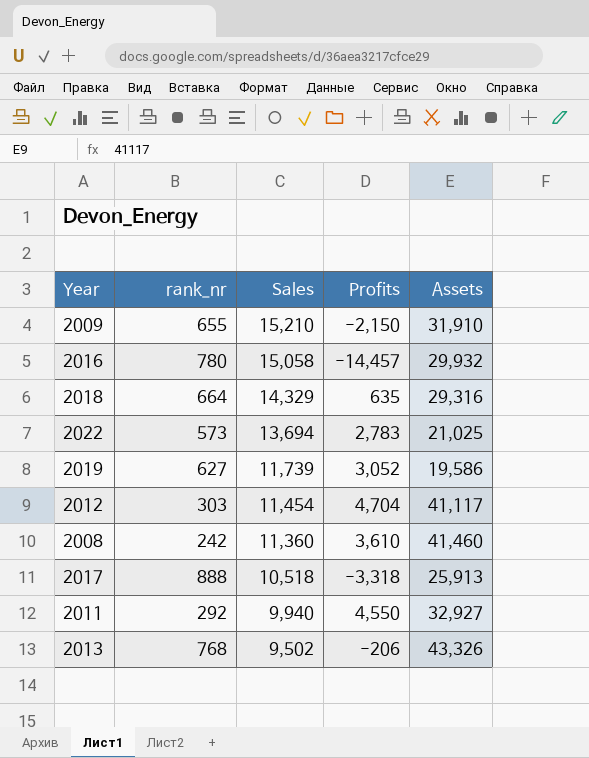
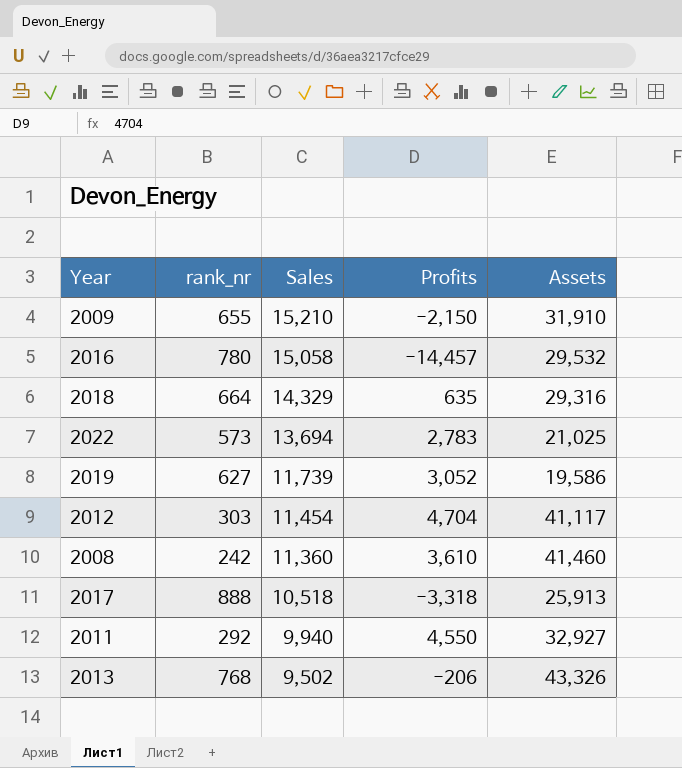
2016 | Assets: 29,932 -> 29,532

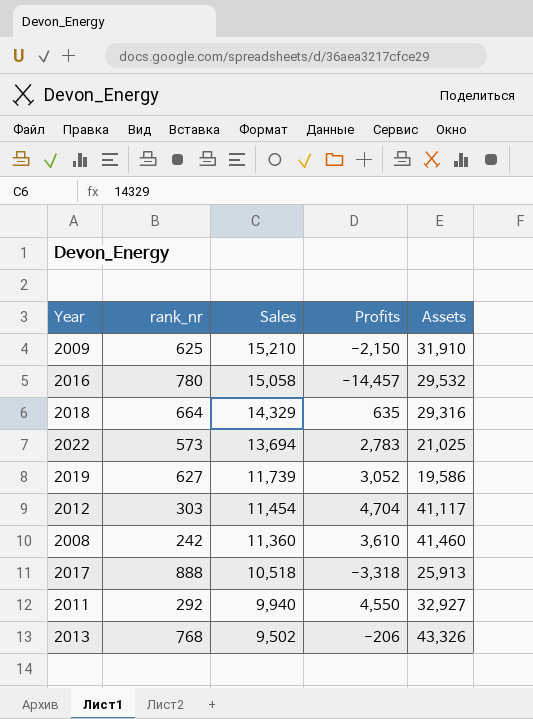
2009 | rank_nr: 655 -> 625

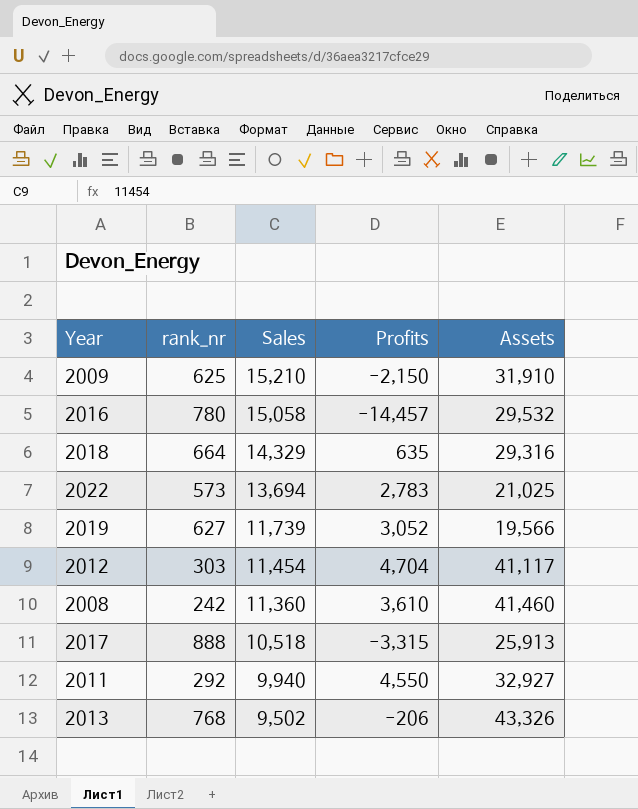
2019 | Assets: 19,586 -> 19,566
2017 | Profits: -3,318 -> -3,315

